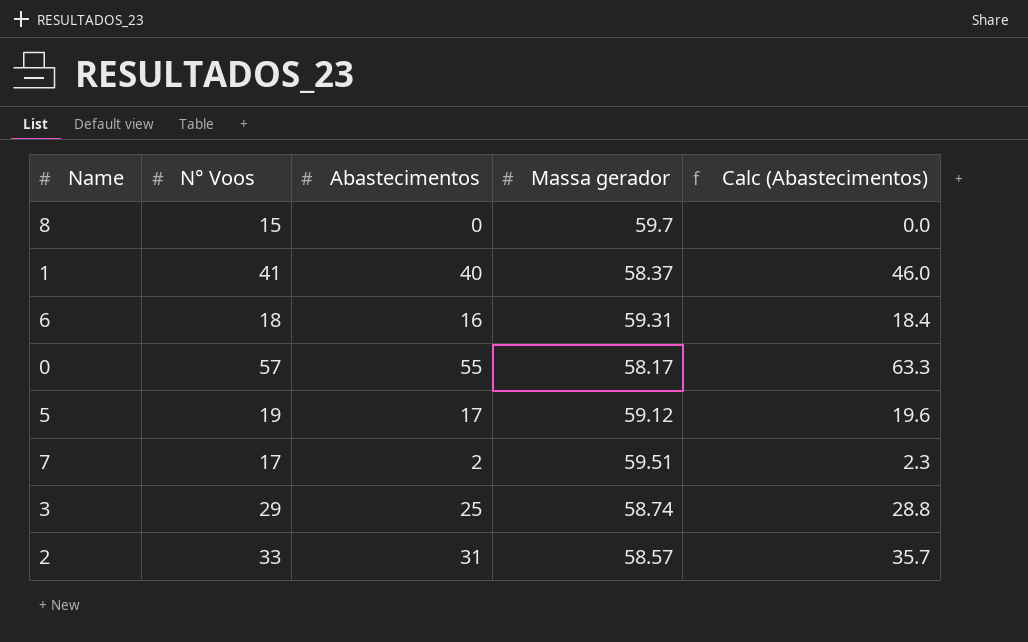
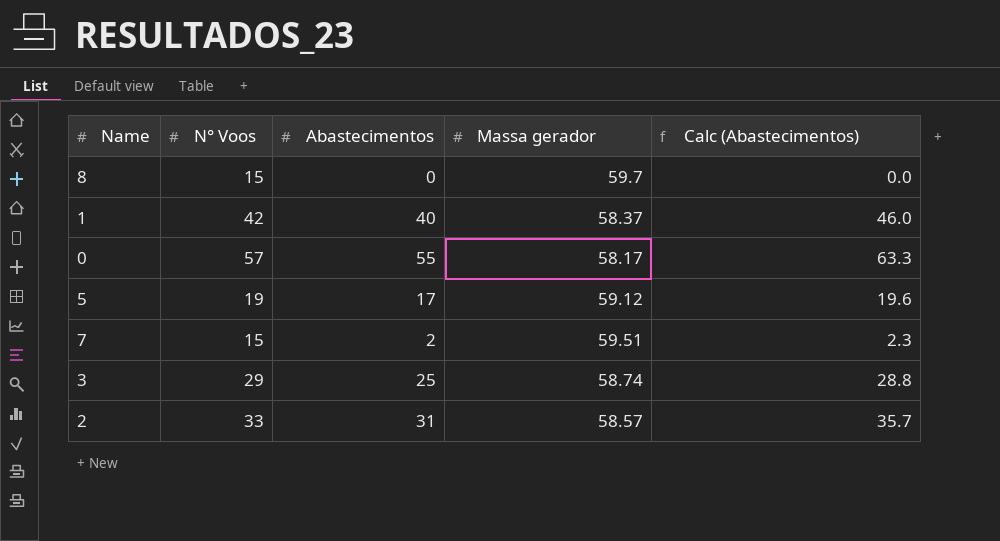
row 6: 18 | 16 | 59.31 | 18.4 -> none
1 | N° Voos: 41 -> 42
7 | N° Voos: 17 -> 15

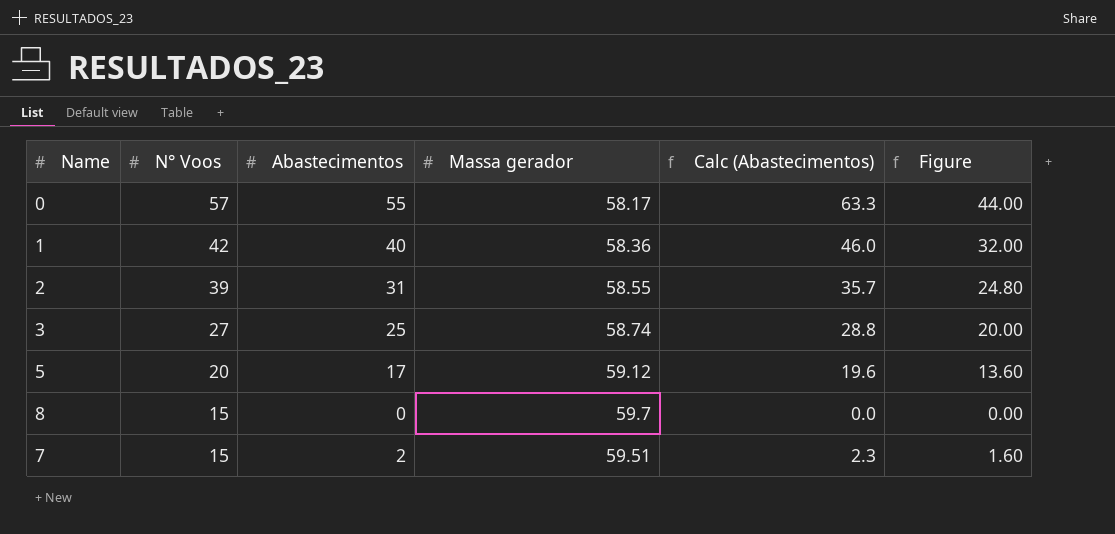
row order: none -> N° Voos descending
column Figure | formula: none -> [Abastecimentos] * 0.8
1 | Massa gerador: 58.37 -> 58.36
2 | N° Voos: 33 -> 39
2 | Massa gerador: 58.57 -> 58.55
3 | N° Voos: 29 -> 27
5 | N° Voos: 19 -> 20

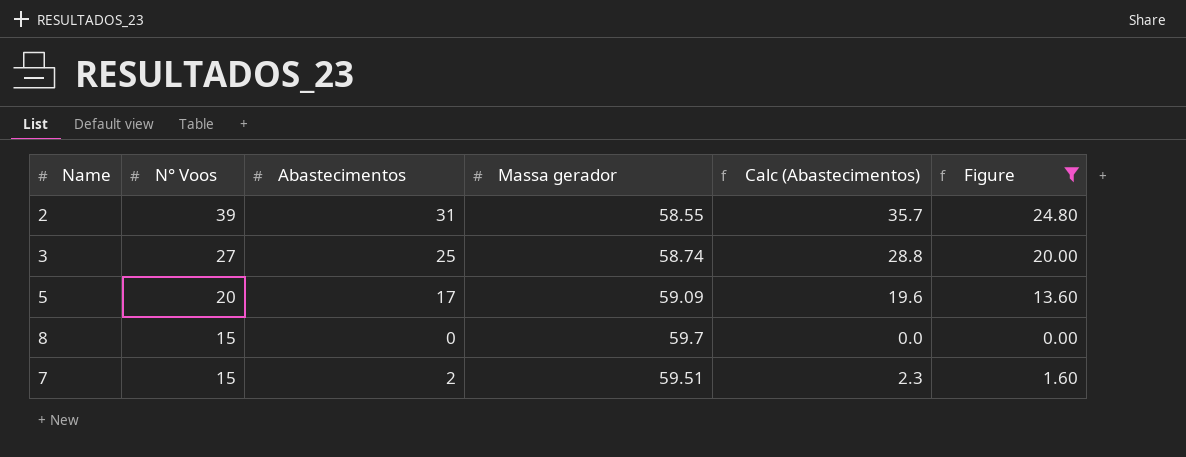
filter: none -> Figure <= 24.80
5 | Massa gerador: 59.12 -> 59.09

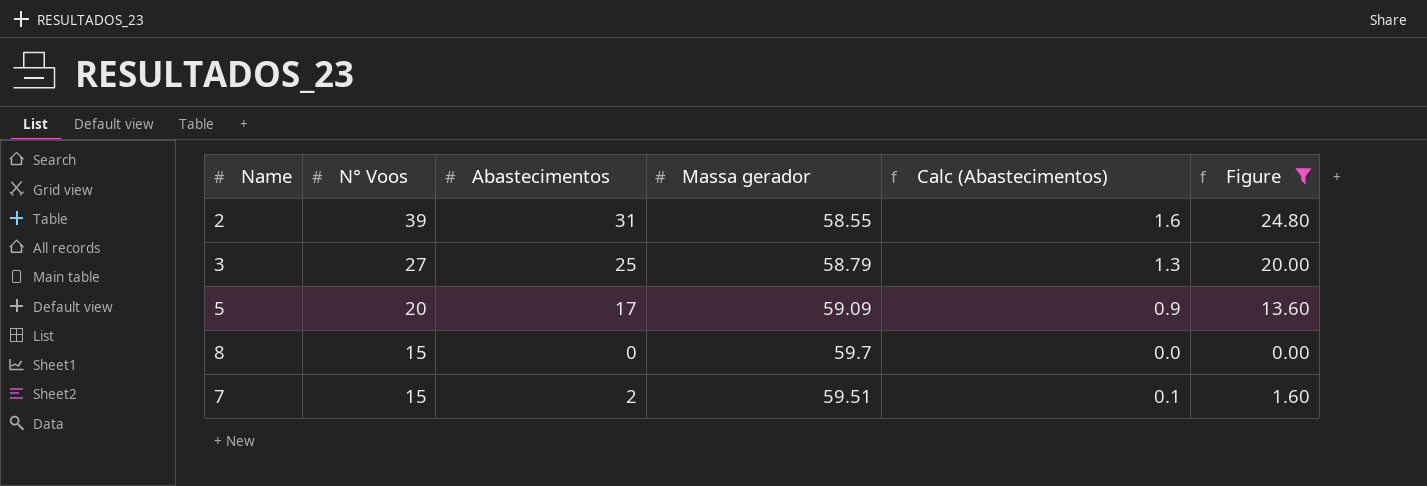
column Calc (Abastecimentos) | formula: [Abastecimentos] * 1.15 -> [Abastecimentos] * 0.05
3 | Massa gerador: 58.74 -> 58.79

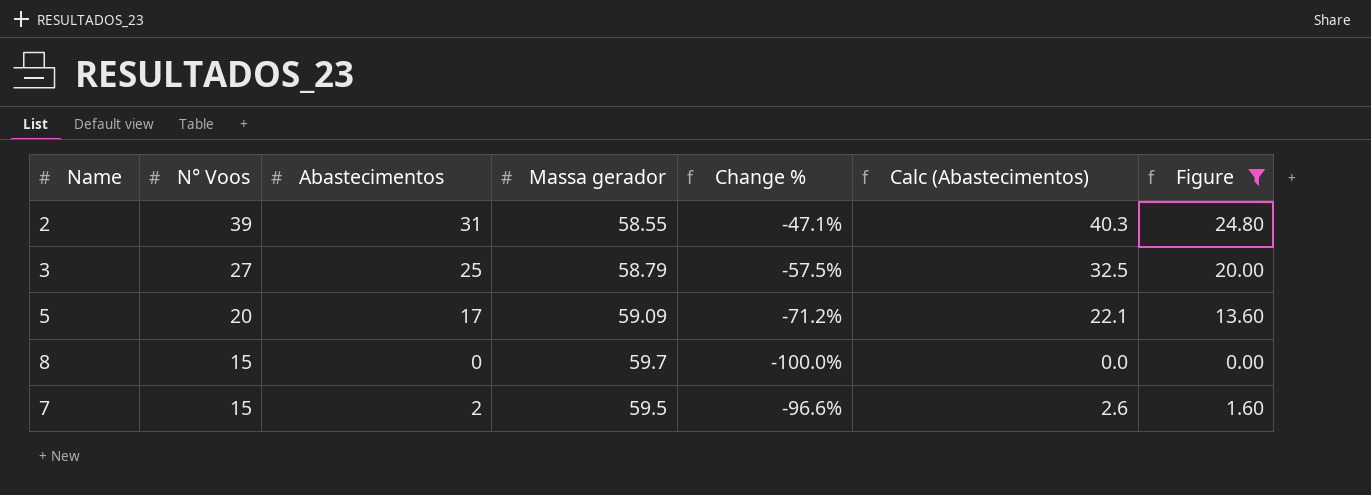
column Change % | formula: none -> ([Abastecimentos] - [Massa gerador]) / [Massa gerador]
column Calc (Abastecimentos) | formula: [Abastecimentos] * 0.05 -> [Abastecimentos] * 1.3
7 | Massa gerador: 59.51 -> 59.5

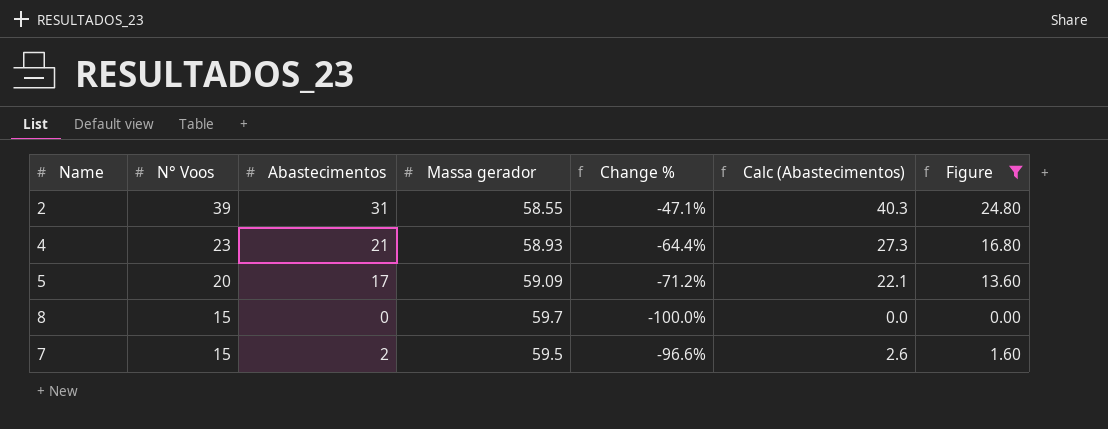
row 3: 27 | 25 | 58.79 | -57.5% | 32.5 | 20.00 -> none
row 4: none -> 23 | 21 | 58.93 | -64.4% | 27.3 | 16.80

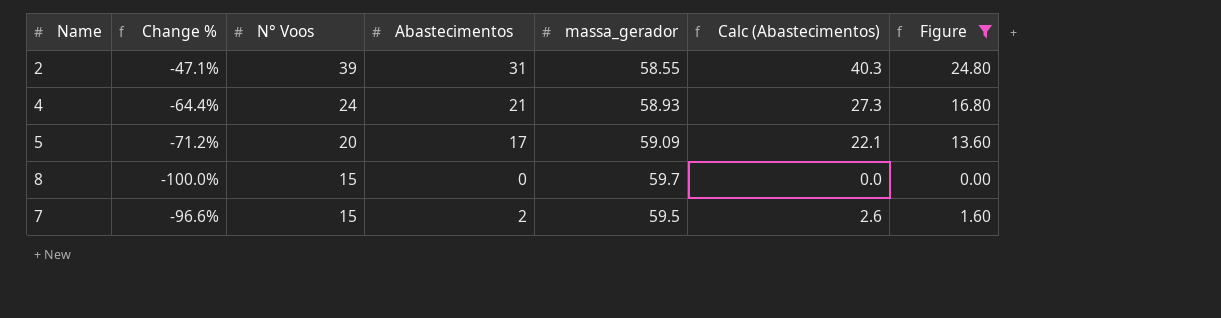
column Change % | position: 5 -> 2
column name: Massa gerador -> massa_gerador
4 | N° Voos: 23 -> 24

